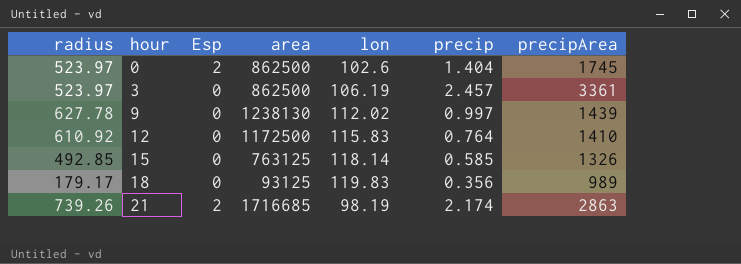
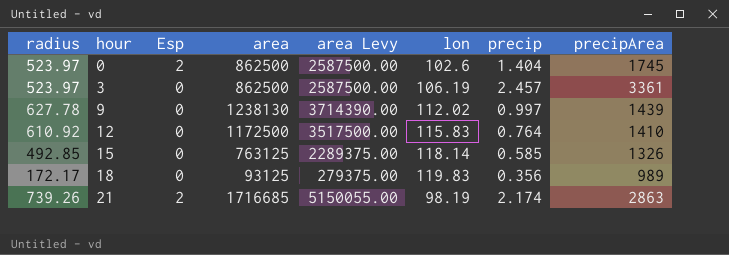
column area Levy | formula: none -> [area] * 3
18 | radius: 179.17 -> 172.17

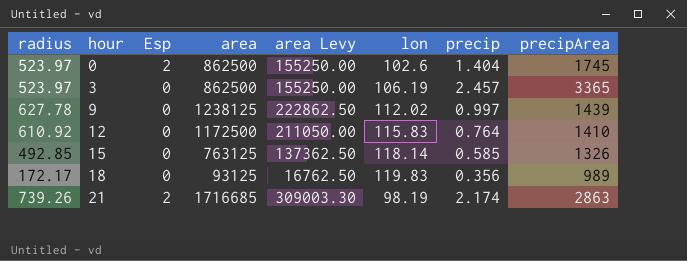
column area Levy | formula: [area] * 3 -> [area] * 0.18
3 | precipArea: 3361 -> 3365
9 | area: 1238130 -> 1238125

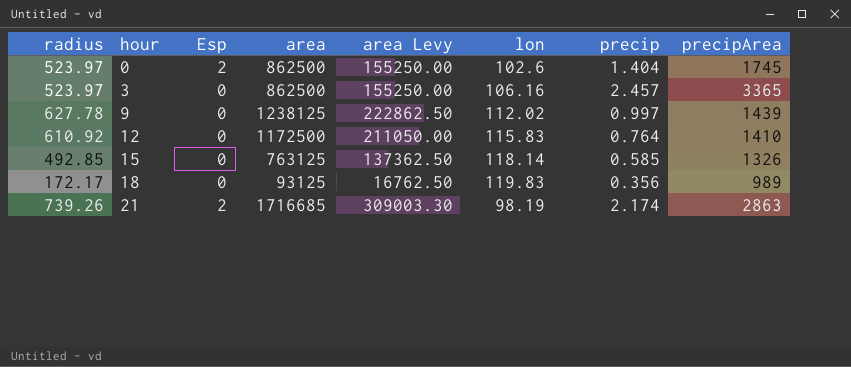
3 | lon: 106.19 -> 106.16

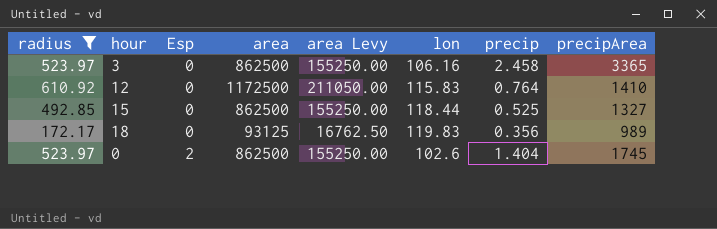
filter: none -> radius <= 610.92
row order: hour ascending -> Esp ascending
3 | precip: 2.457 -> 2.458
15 | area: 763125 -> 862500
15 | area Levy: 137362.50 -> 155250.00
15 | lon: 118.14 -> 118.44
15 | precip: 0.585 -> 0.525
15 | precipArea: 1326 -> 1327

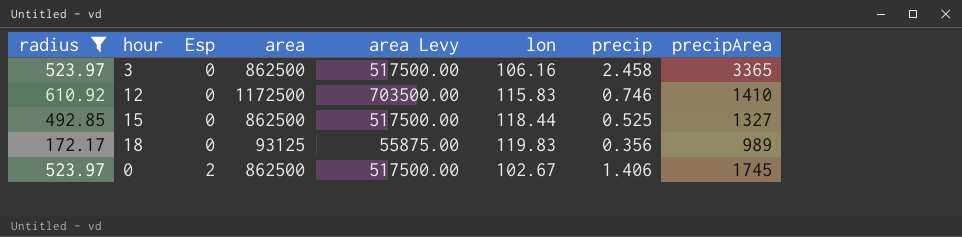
column area Levy | formula: [area] * 0.18 -> [area] * 0.6
12 | precip: 0.764 -> 0.746
0 | lon: 102.6 -> 102.67
0 | precip: 1.404 -> 1.406

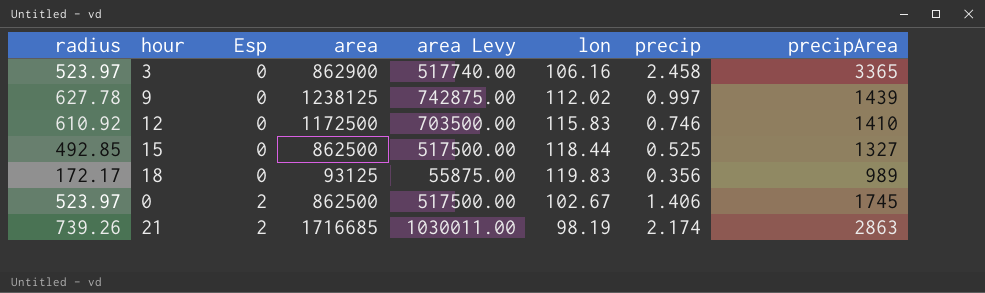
filter: radius <= 610.92 -> none
3 | area: 862500 -> 862900
3 | area Levy: 517500.00 -> 517740.00

